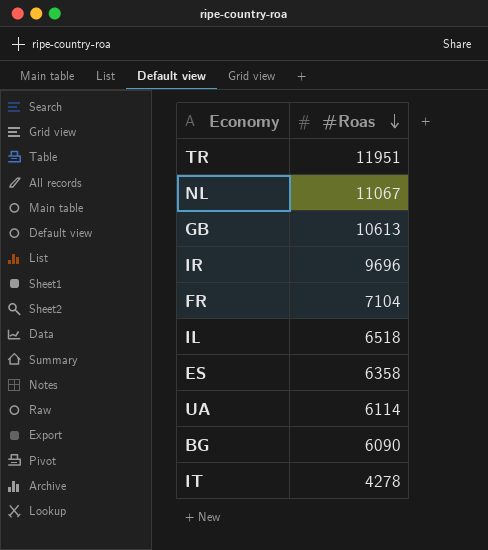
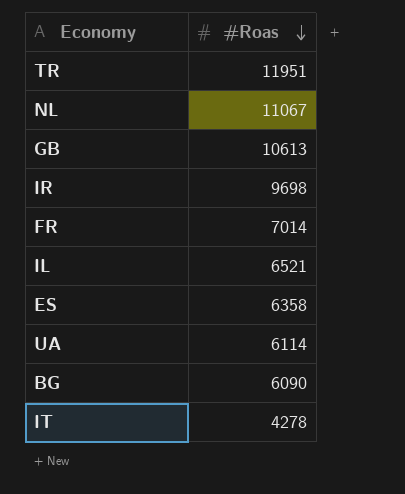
IR | #Roas: 9696 -> 9698
FR | #Roas: 7104 -> 7014
IL | #Roas: 6518 -> 6521

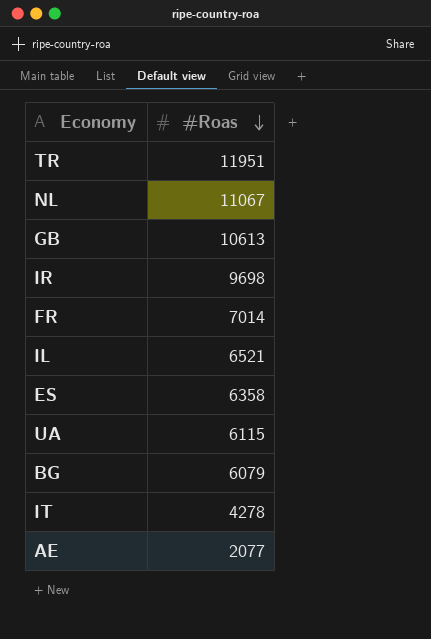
UA | #Roas: 6114 -> 6115
BG | #Roas: 6090 -> 6079
row AE: none -> 2077

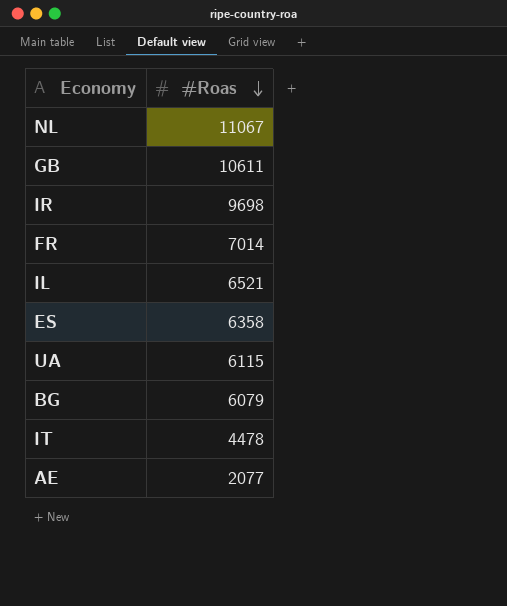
row TR: 11951 -> none
GB | #Roas: 10613 -> 10611
IT | #Roas: 4278 -> 4478

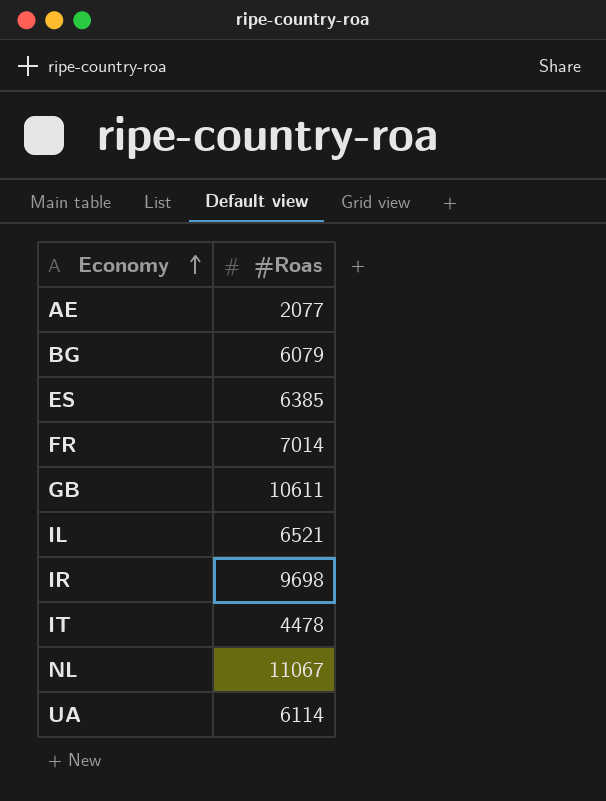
row order: #Roas descending -> Economy ascending
ES | #Roas: 6358 -> 6385
UA | #Roas: 6115 -> 6114

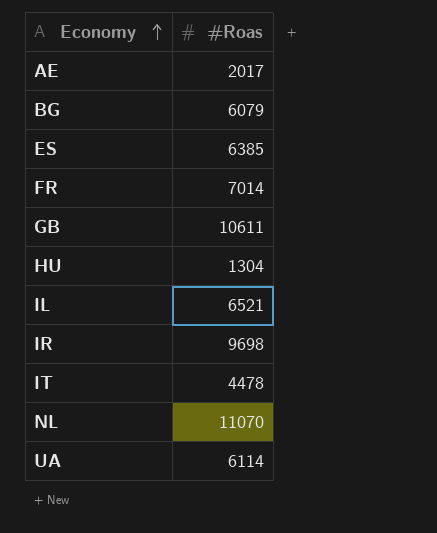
AE | #Roas: 2077 -> 2017
row HU: none -> 1304
NL | #Roas: 11067 -> 11070

